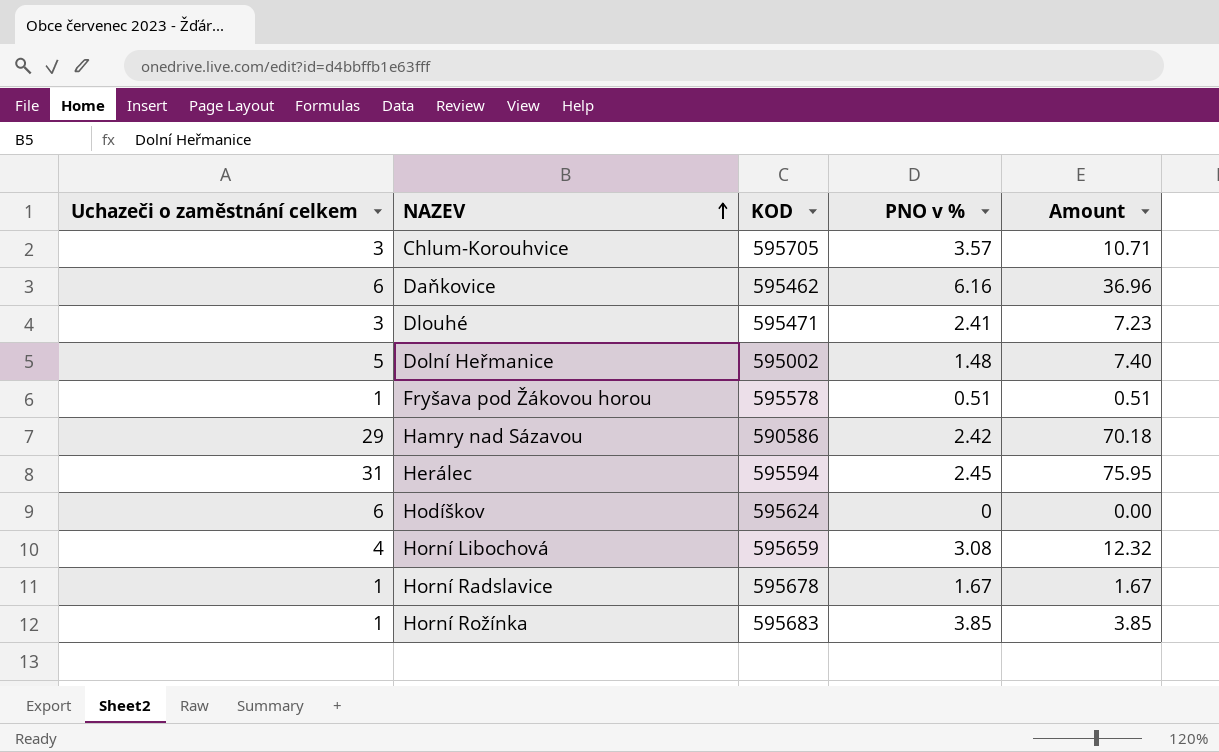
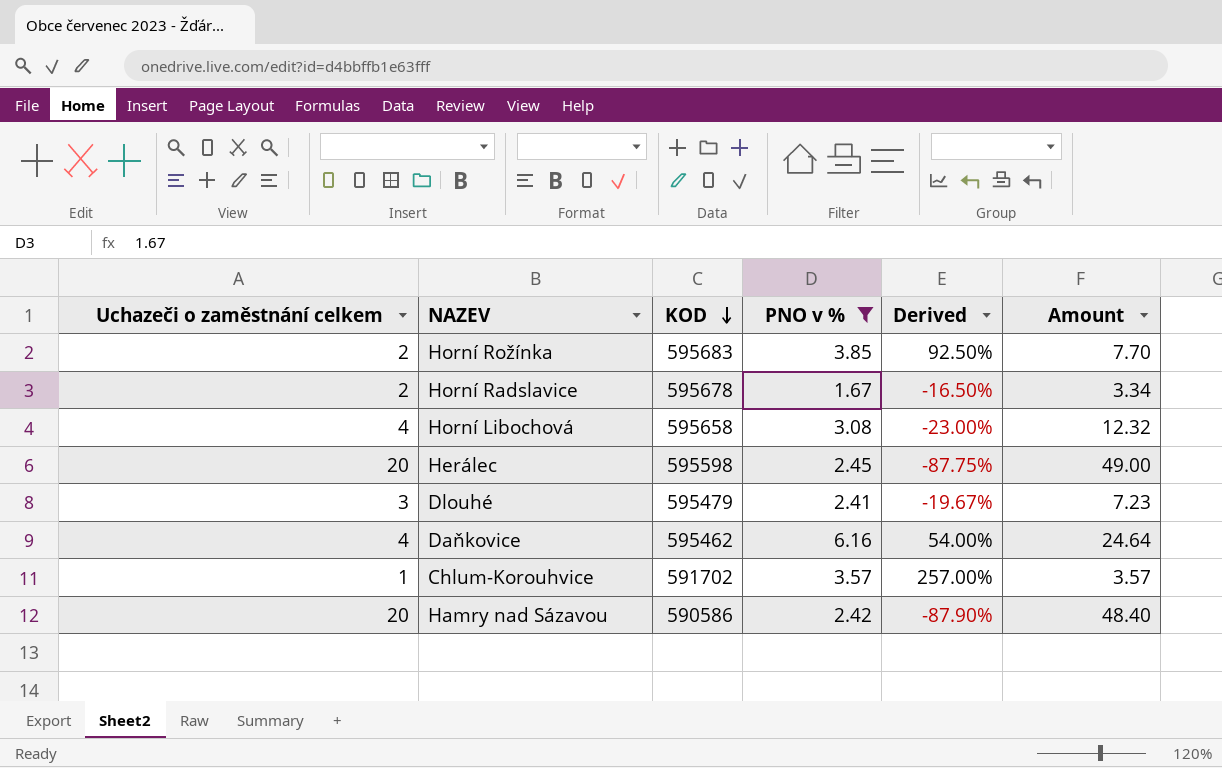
filter: none -> PNO v % >= 1.67
row order: NAZEV ascending -> KOD descending
column Derived | formula: none -> ([PNO v %] - [Uchazeči o zaměstnání celkem]) / [Uchazeči o zaměstnání celkem]
Horní Rožínka | Uchazeči o zaměstnání celkem: 1 -> 2
Horní Rožínka | Amount: 3.85 -> 7.70
Horní Radslavice | Uchazeči o zaměstnání celkem: 1 -> 2
Horní Radslavice | Amount: 1.67 -> 3.34
Horní Libochová | KOD: 595659 -> 595658
Herálec | Uchazeči o zaměstnání celkem: 31 -> 20
Herálec | KOD: 595594 -> 595598
Herálec | Amount: 75.95 -> 49.00
Dlouhé | KOD: 595471 -> 595479
Daňkovice | Uchazeči o zaměstnání celkem: 6 -> 4
Daňkovice | Amount: 36.96 -> 24.64
Chlum-Korouhvice | Uchazeči o zaměstnání celkem: 3 -> 1
Chlum-Korouhvice | KOD: 595705 -> 591702
Chlum-Korouhvice | Amount: 10.71 -> 3.57
Hamry nad Sázavou | Uchazeči o zaměstnání celkem: 29 -> 20
Hamry nad Sázavou | Amount: 70.18 -> 48.40

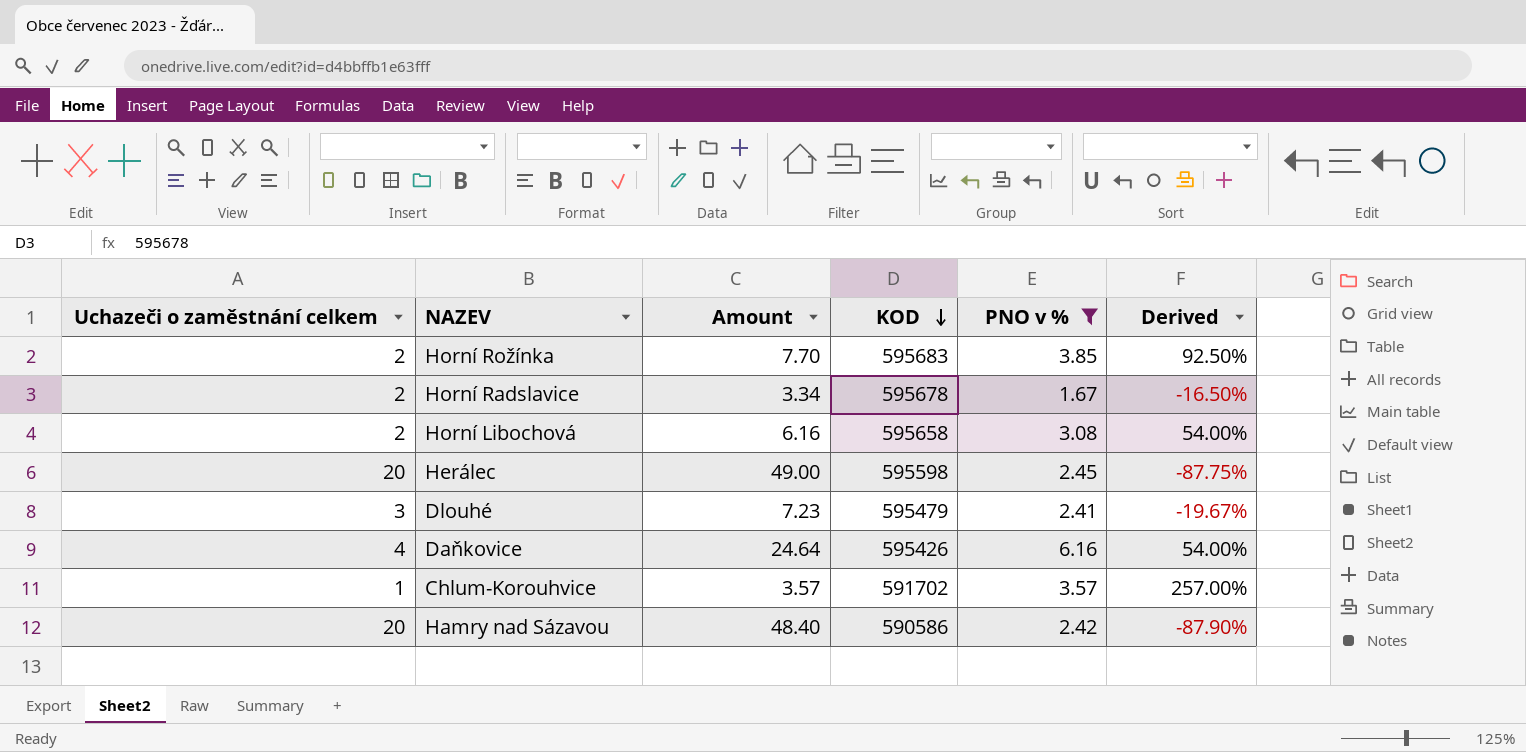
column Amount | position: 6 -> 3
Horní Libochová | Uchazeči o zaměstnání celkem: 4 -> 2
Horní Libochová | Amount: 12.32 -> 6.16
Horní Libochová | Derived: -23.00% -> 54.00%
Daňkovice | KOD: 595462 -> 595426

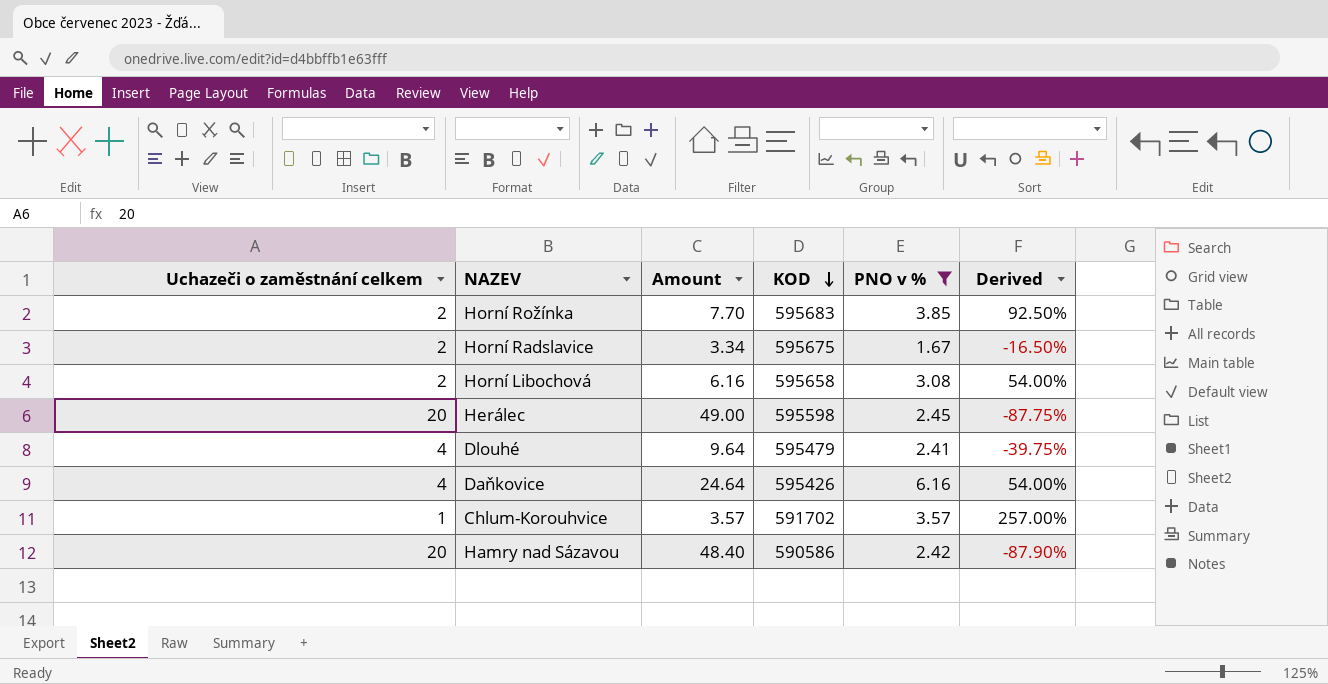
Horní Radslavice | KOD: 595678 -> 595675
Dlouhé | Uchazeči o zaměstnání celkem: 3 -> 4
Dlouhé | Amount: 7.23 -> 9.64
Dlouhé | Derived: -19.67% -> -39.75%

